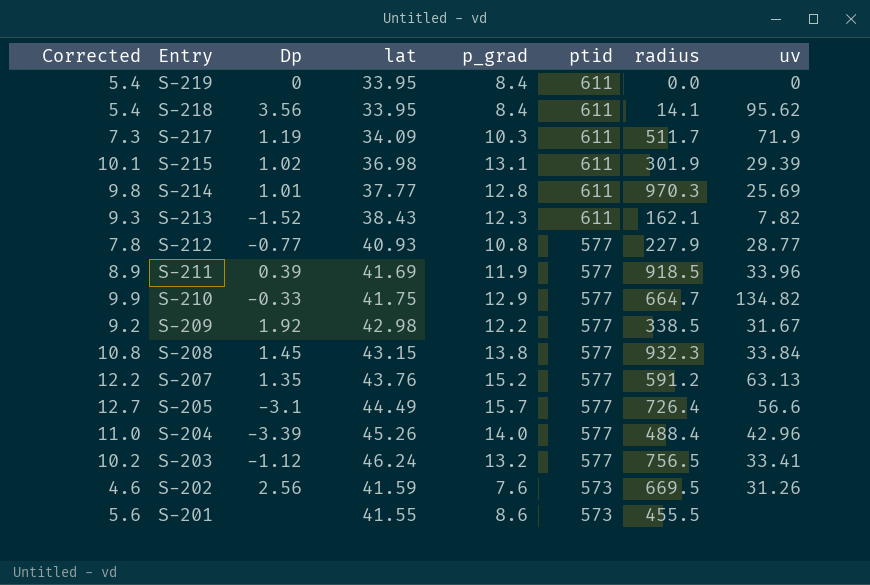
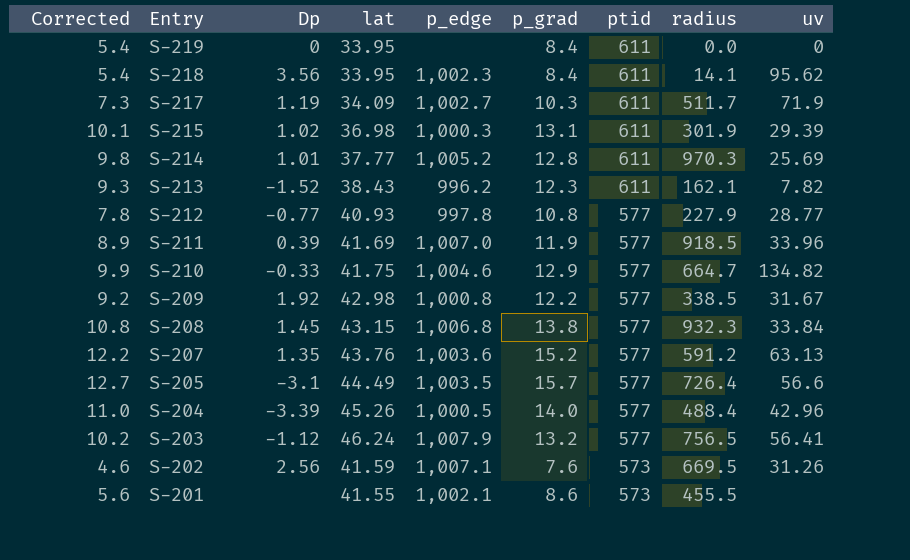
column p_edge | position: none -> 5
S-203 | uv: 33.41 -> 56.41

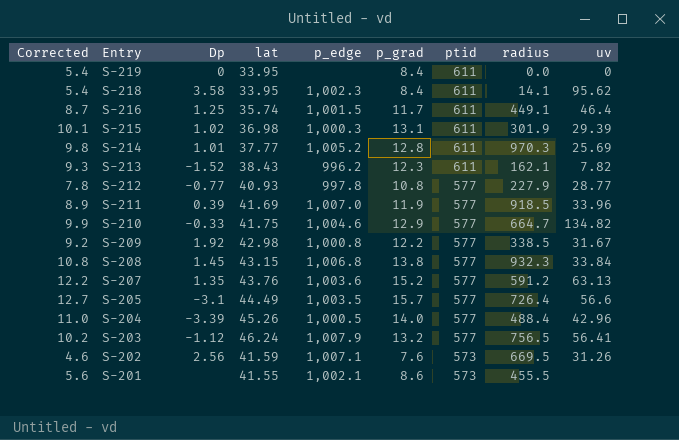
row S-217: 7.3 | 1.19 | 34.09 | 1,002.7 | 10.3 | 611 | 511.7 | 71.9 -> none
S-218 | Dp: 3.56 -> 3.58
row S-216: none -> 8.7 | 1.25 | 35.74 | 1,001.5 | 11.7 | 611 | 449.1 | 46.4

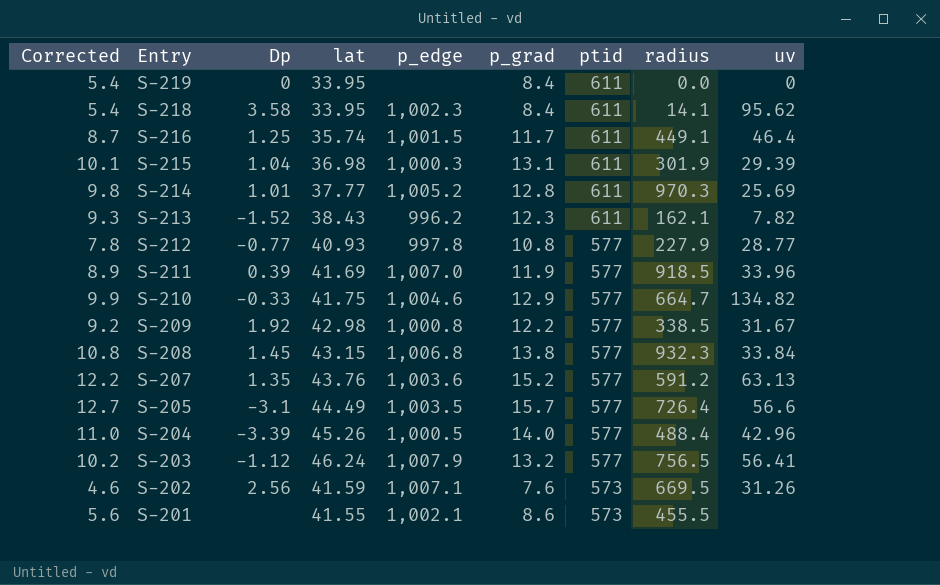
S-215 | Dp: 1.02 -> 1.04

